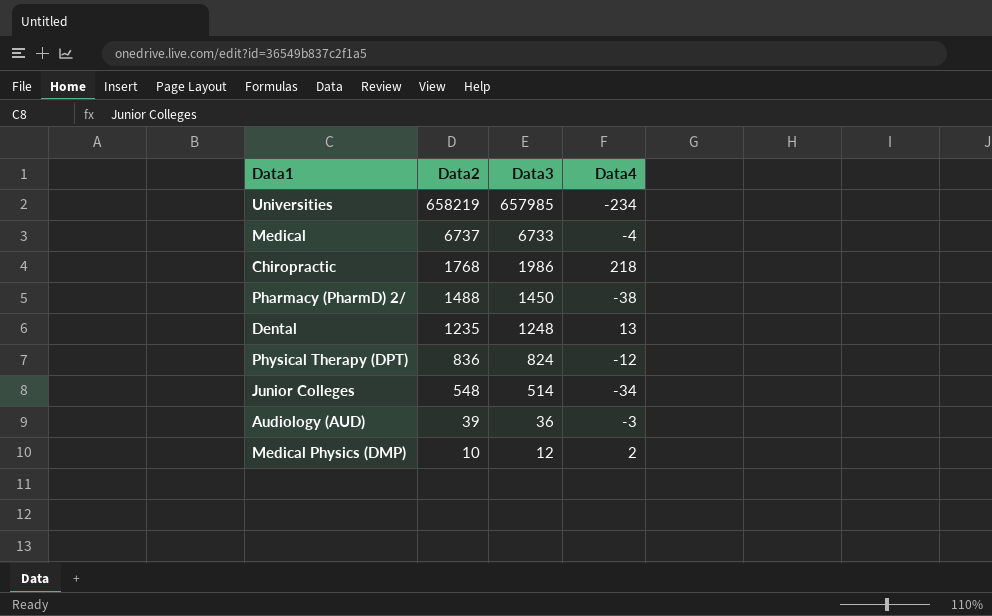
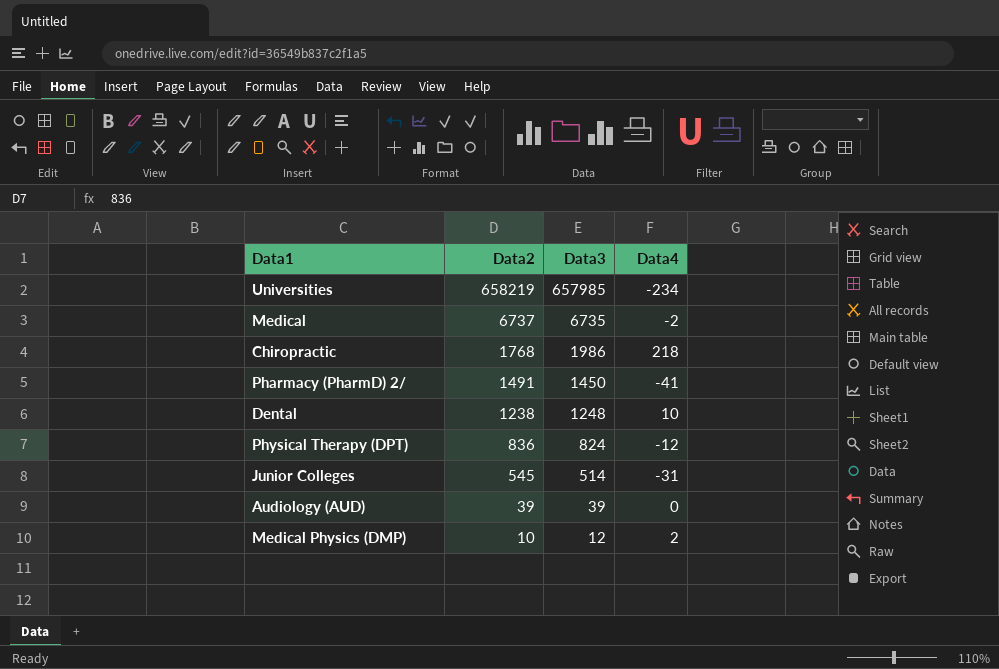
Medical | Data3: 6733 -> 6735
Medical | Data4: -4 -> -2
Pharmacy (PharmD) 2/ | Data2: 1488 -> 1491
Pharmacy (PharmD) 2/ | Data4: -38 -> -41
Dental | Data2: 1235 -> 1238
Dental | Data4: 13 -> 10
Junior Colleges | Data2: 548 -> 545
Junior Colleges | Data4: -34 -> -31
Audiology (AUD) | Data3: 36 -> 39
Audiology (AUD) | Data4: -3 -> 0

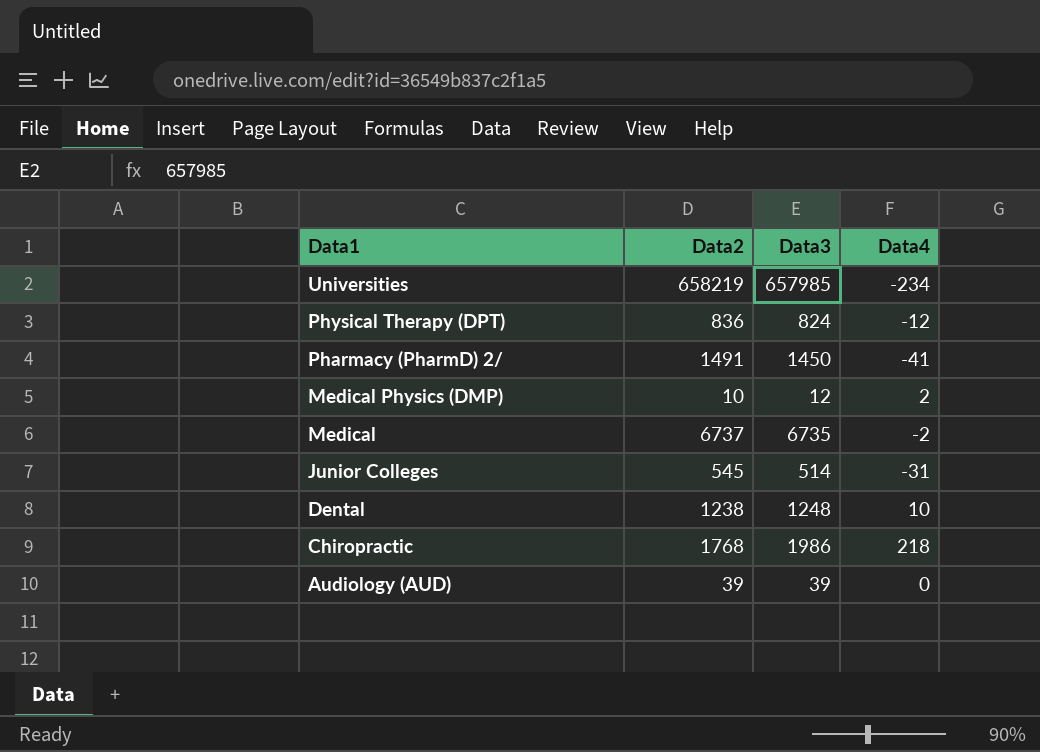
row order: Data2 descending -> Data1 descending

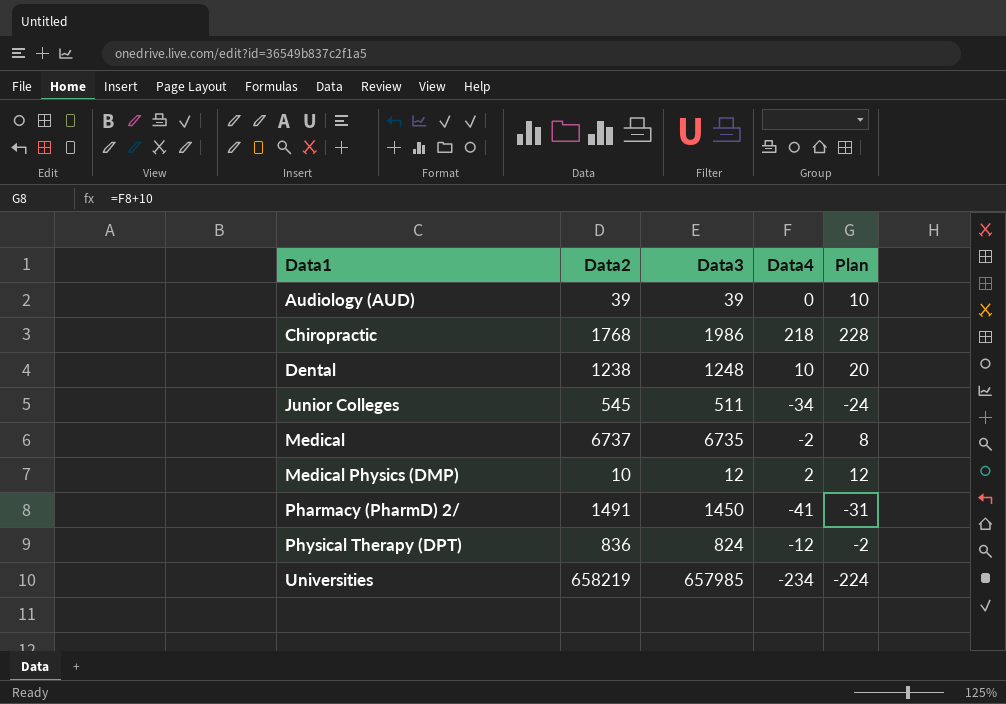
row order: Data1 descending -> Data1 ascending
column Plan | formula: none -> [Data4] + 10
Junior Colleges | Data3: 514 -> 511
Junior Colleges | Data4: -31 -> -34

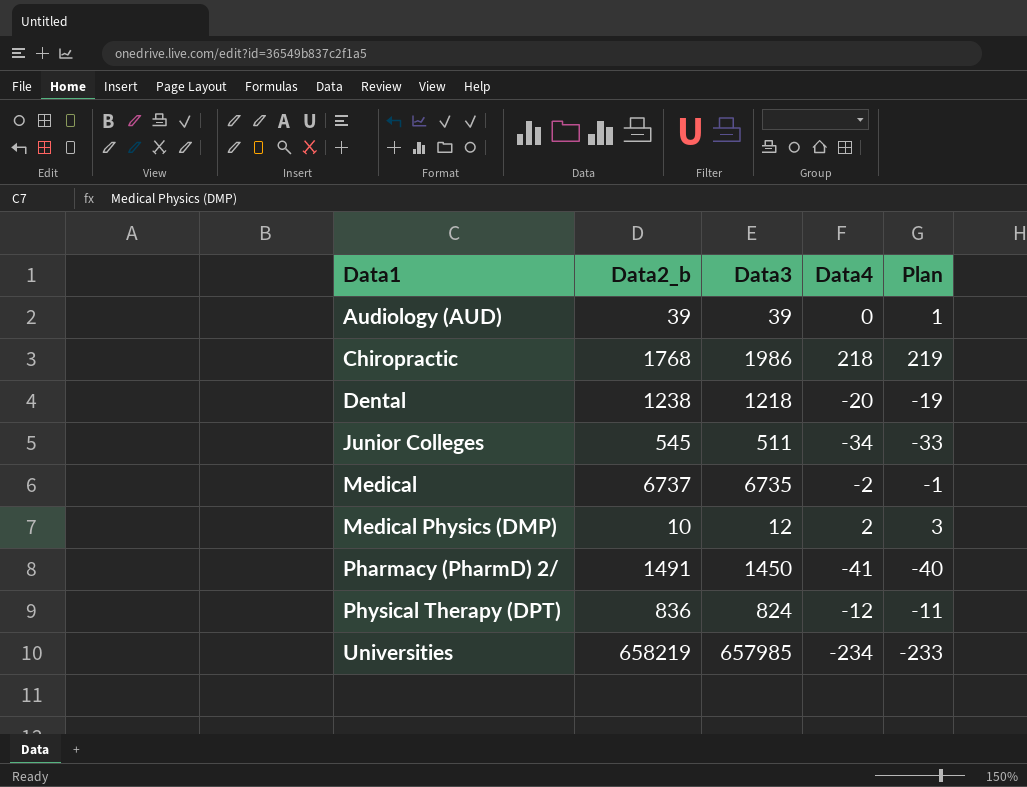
column name: Data2 -> Data2_b
column Plan | formula: [Data4] + 10 -> [Data4] + 1
Dental | Data3: 1248 -> 1218
Dental | Data4: 10 -> -20

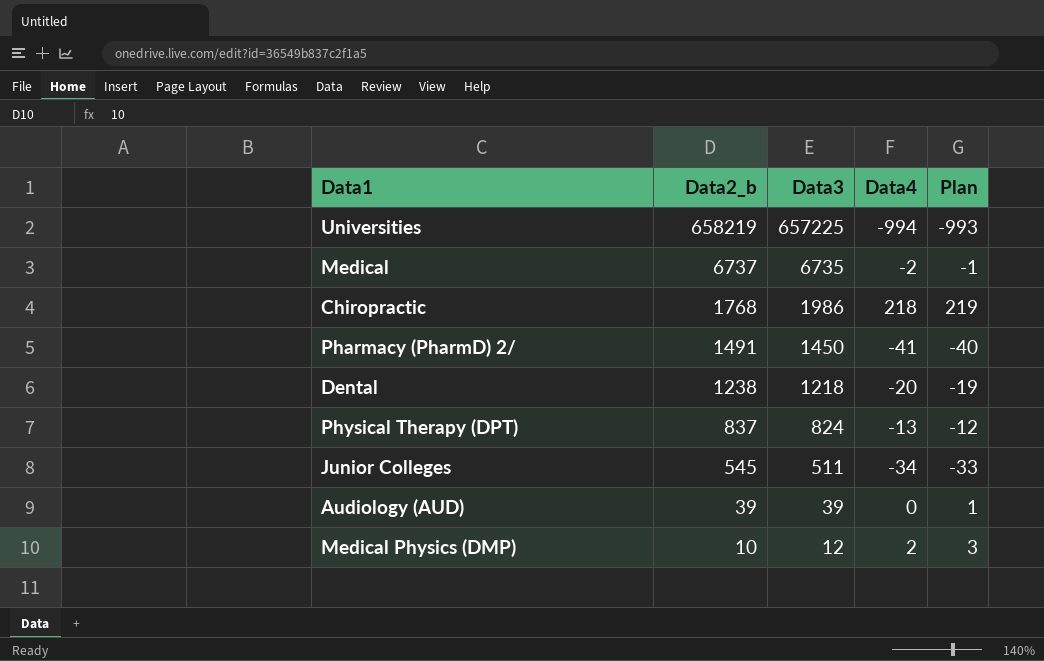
row order: Data1 ascending -> Data2_b descending
Universities | Data3: 657985 -> 657225
Universities | Data4: -234 -> -994
Universities | Plan: -233 -> -993
Physical Therapy (DPT) | Data2_b: 836 -> 837
Physical Therapy (DPT) | Data4: -12 -> -13
Physical Therapy (DPT) | Plan: -11 -> -12

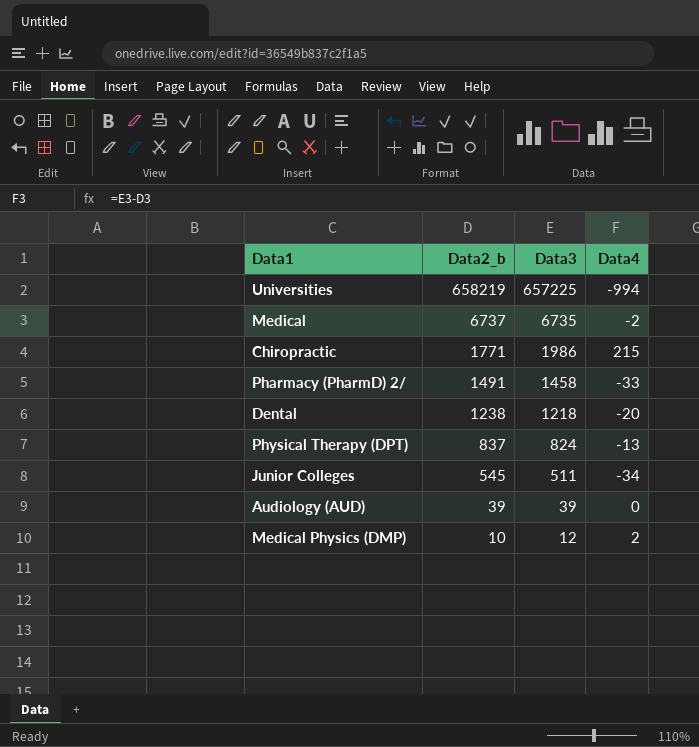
column Plan | formula: [Data4] + 1 -> none
Chiropractic | Data2_b: 1768 -> 1771
Chiropractic | Data4: 218 -> 215
Pharmacy (PharmD) 2/ | Data3: 1450 -> 1458
Pharmacy (PharmD) 2/ | Data4: -41 -> -33

